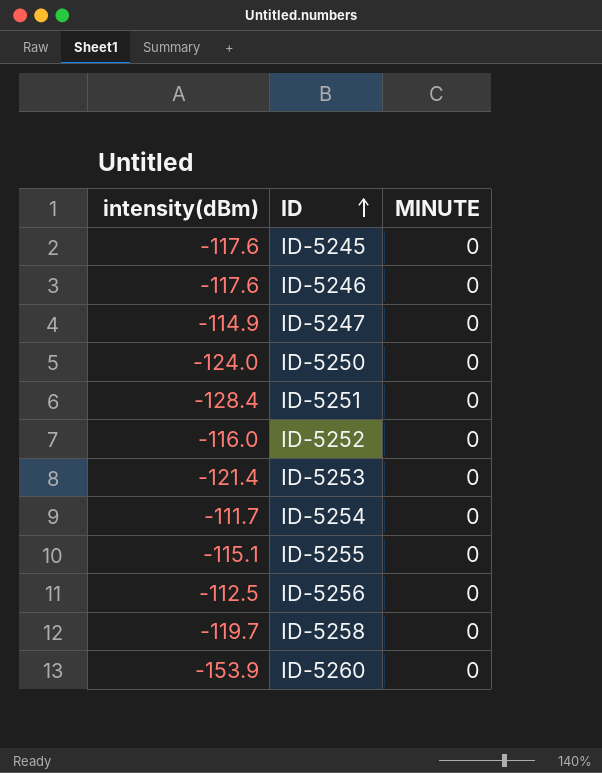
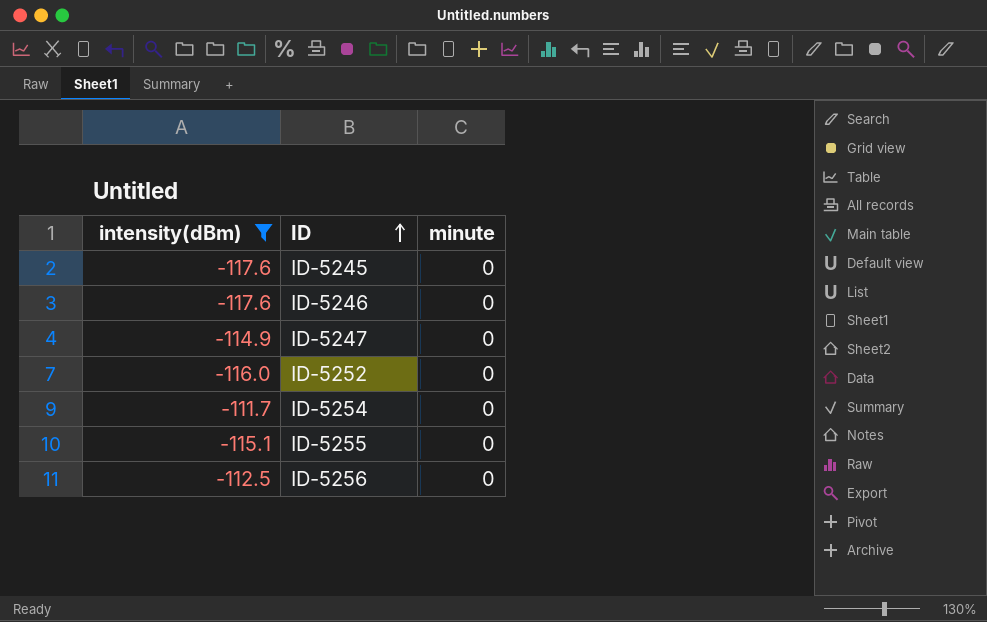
filter: none -> intensity(dBm) >= -117.6
column name: MINUTE -> minute

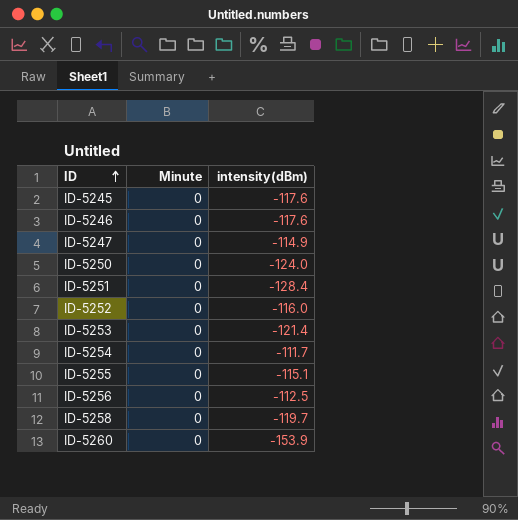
filter: intensity(dBm) >= -117.6 -> none
column name: minute -> Minute
column intensity(dBm) | position: 1 -> 3

